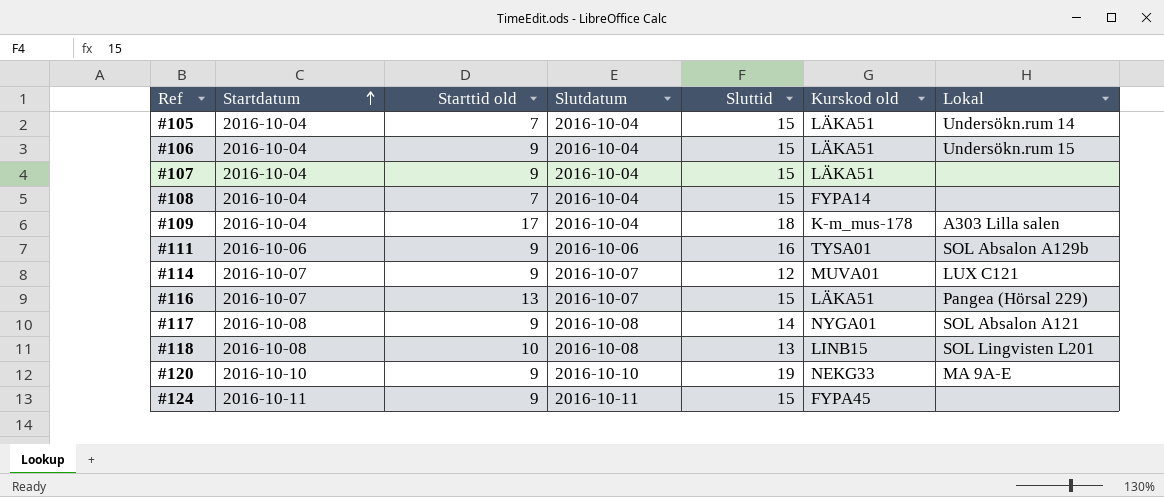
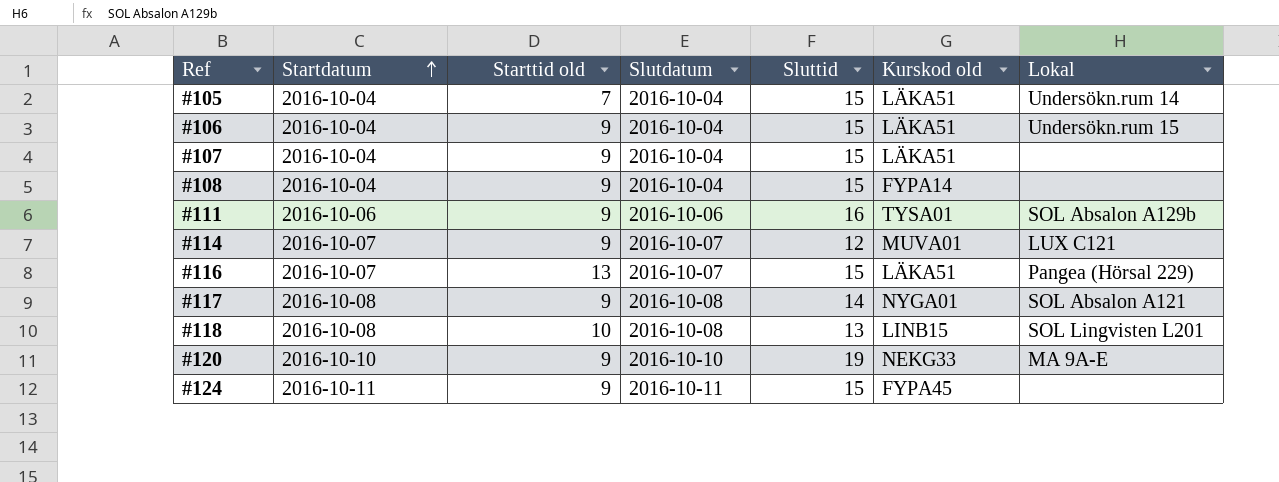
row #109: 2016-10-04 | 17 | 2016-10-04 | 18 | K-m_mus-178 | A303 Lilla salen -> none
#108 | Starttid old: 7 -> 9

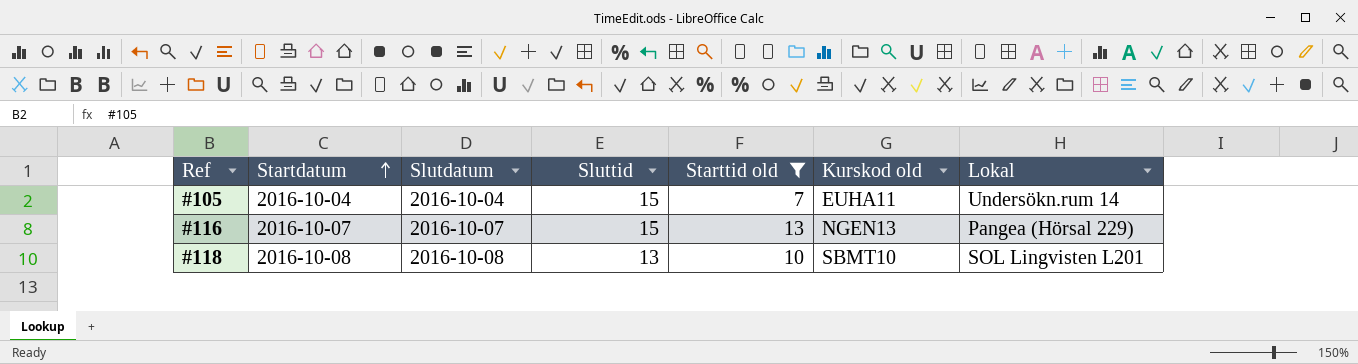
filter: none -> Starttid old != 9
column Starttid old | position: 3 -> 5
#105 | Kurskod old: LÄKA51 -> EUHA11
#116 | Kurskod old: LÄKA51 -> NGEN13
#118 | Kurskod old: LINB15 -> SBMT10

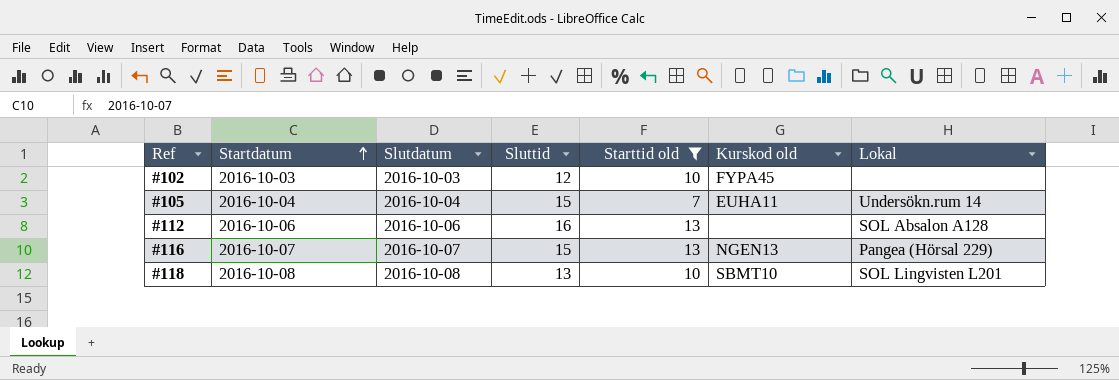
row #102: none -> 2016-10-03 | 2016-10-03 | 12 | 10 | FYPA45 | none
row #112: none -> 2016-10-06 | 2016-10-06 | 16 | 13 | none | SOL Absalon A128

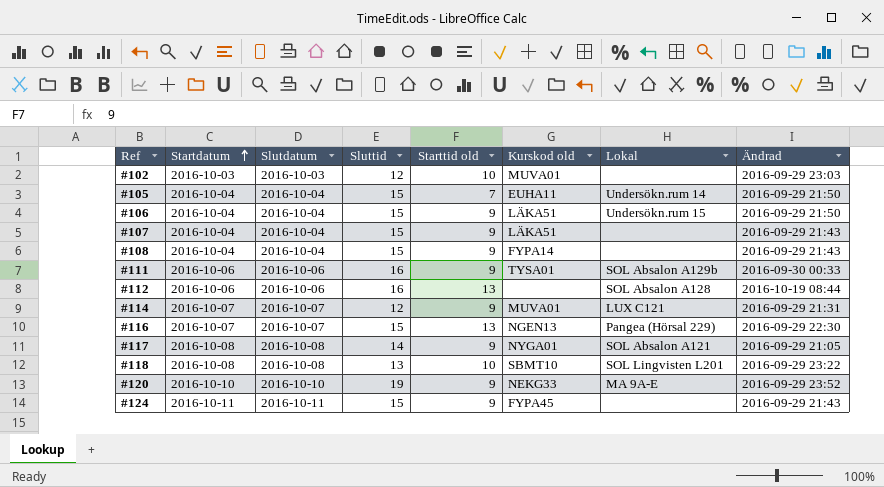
filter: Starttid old != 9 -> none
column Ändrad | position: none -> 8
#102 | Kurskod old: FYPA45 -> MUVA01

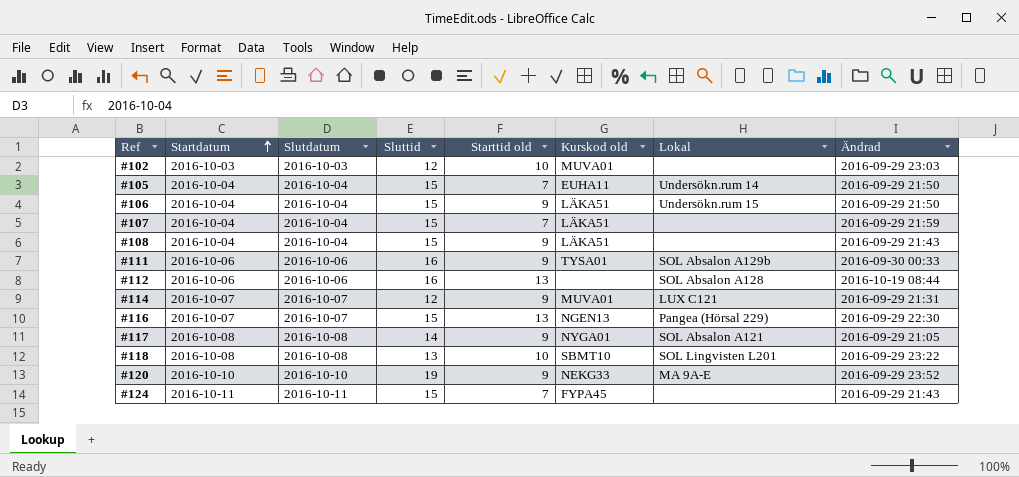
#107 | Starttid old: 9 -> 7
#107 | Ändrad: 2016-09-29 21:43 -> 2016-09-29 21:59
#108 | Kurskod old: FYPA14 -> LÄKA51
#124 | Starttid old: 9 -> 7

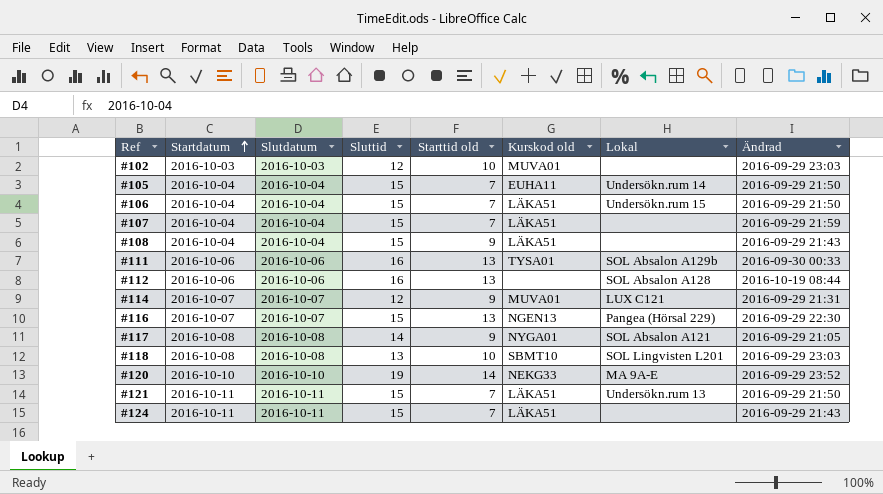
#106 | Starttid old: 9 -> 7
#111 | Starttid old: 9 -> 13
#118 | Ändrad: 2016-09-29 23:22 -> 2016-09-29 23:03
#120 | Starttid old: 9 -> 14
row #121: none -> 2016-10-11 | 2016-10-11 | 15 | 7 | LÄKA51 | Undersökn.rum 13 | 2016-09-29 21:50
#124 | Kurskod old: FYPA45 -> LÄKA51

